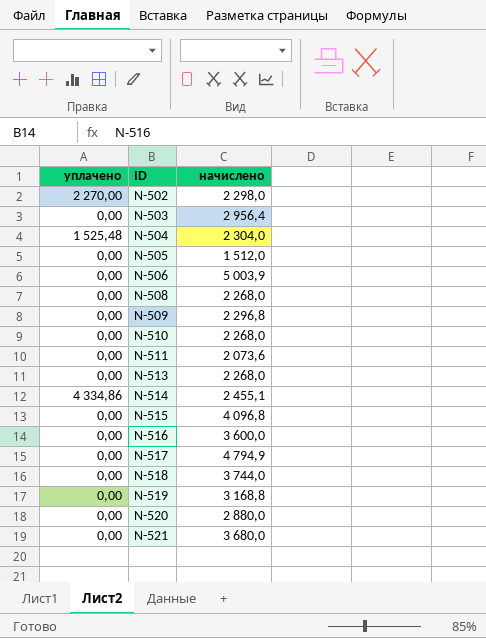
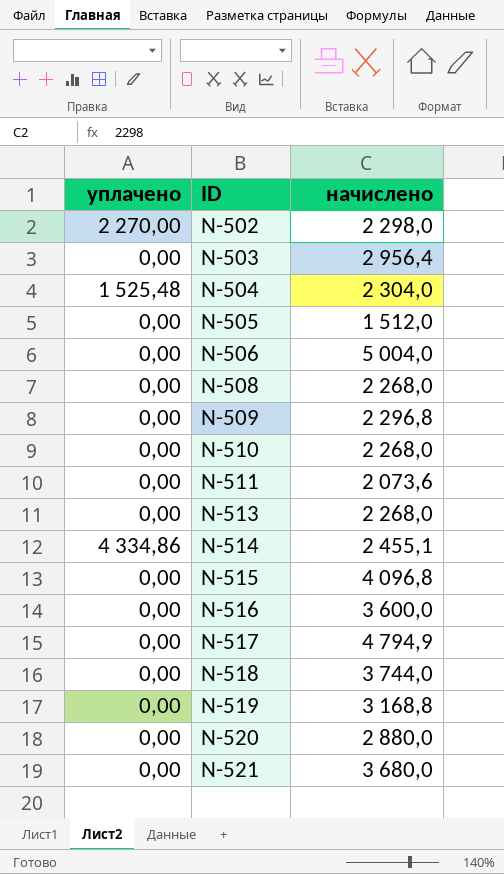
N-506 | начислено: 5 003,9 -> 5 004,0

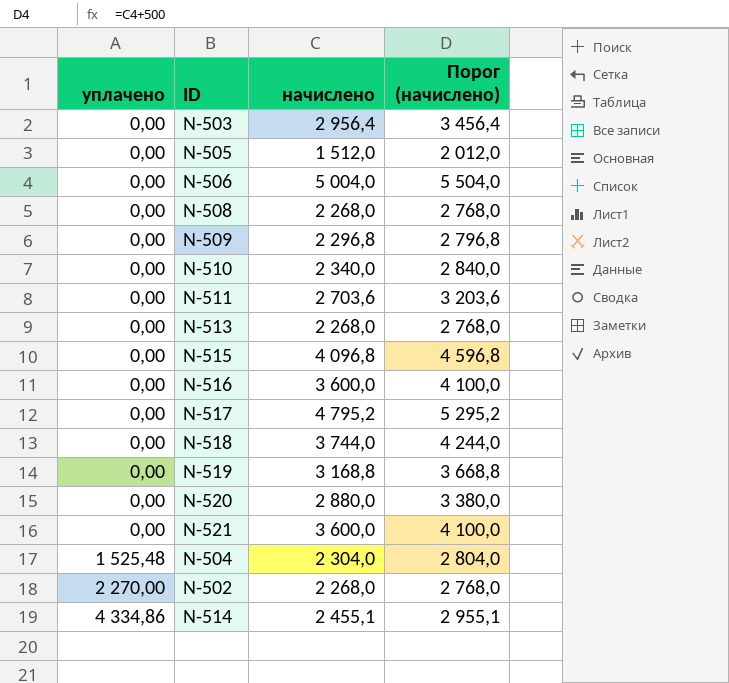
row order: ID ascending -> уплачено ascending
column Порог (начислено) | formula: none -> [начислено] + 500
N-510 | начислено: 2 268,0 -> 2 340,0
N-511 | начислено: 2 073,6 -> 2 703,6
N-517 | начислено: 4 794,9 -> 4 795,2
N-521 | начислено: 3 680,0 -> 3 600,0
N-502 | начислено: 2 298,0 -> 2 268,0

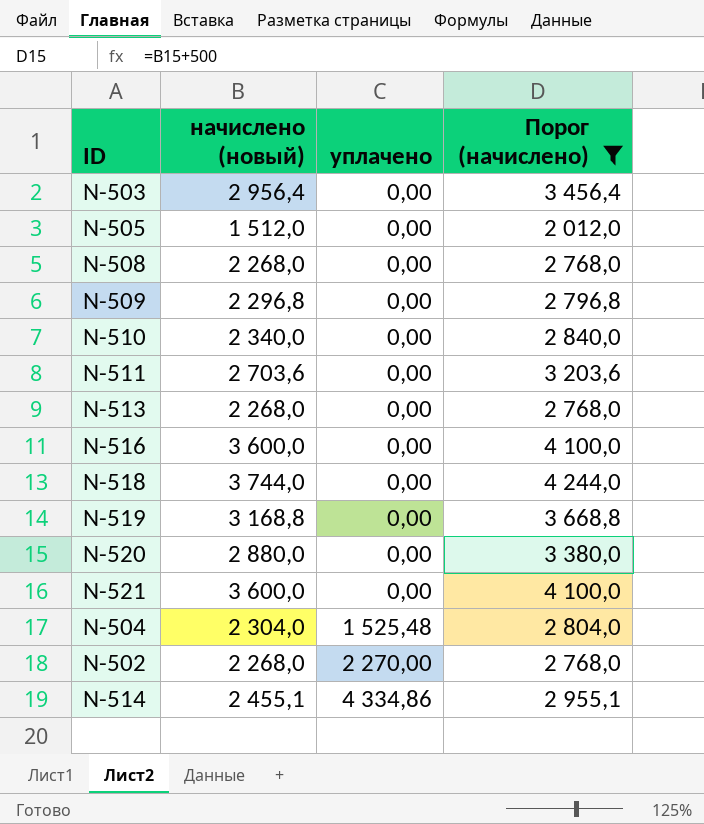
filter: none -> Порог (начислено) <= 4 244,0
column name: начислено -> начислено (новый)
column уплачено | position: 1 -> 3

